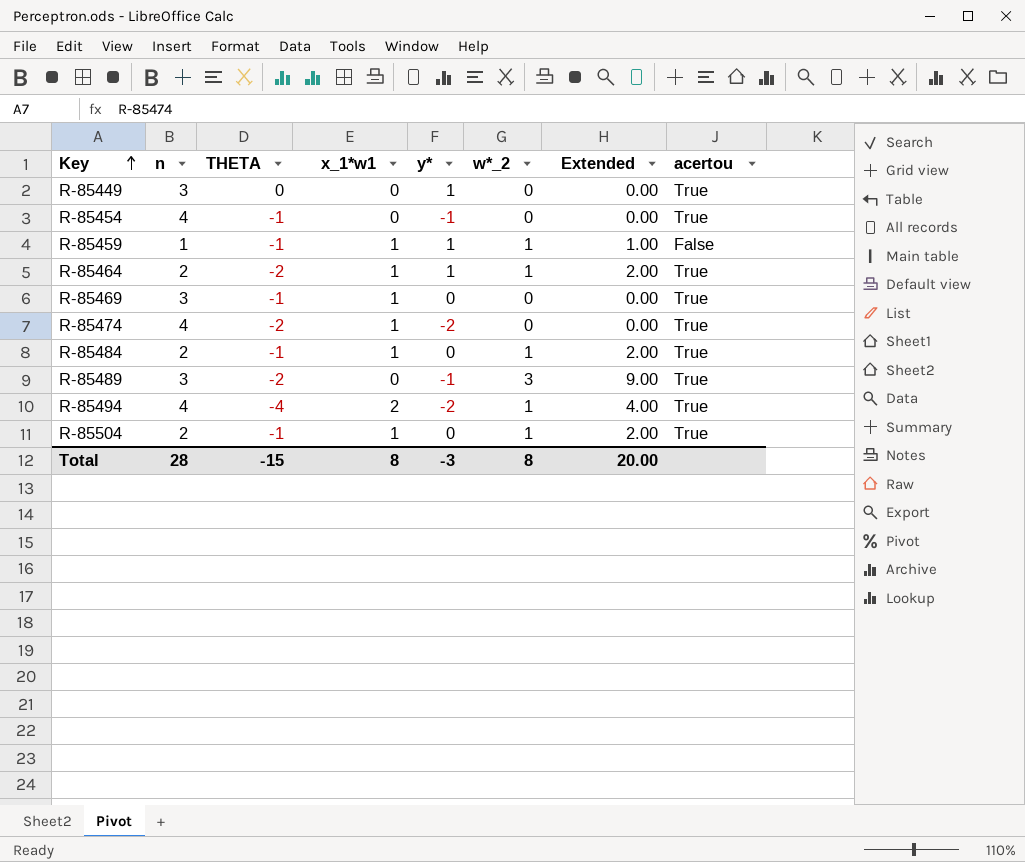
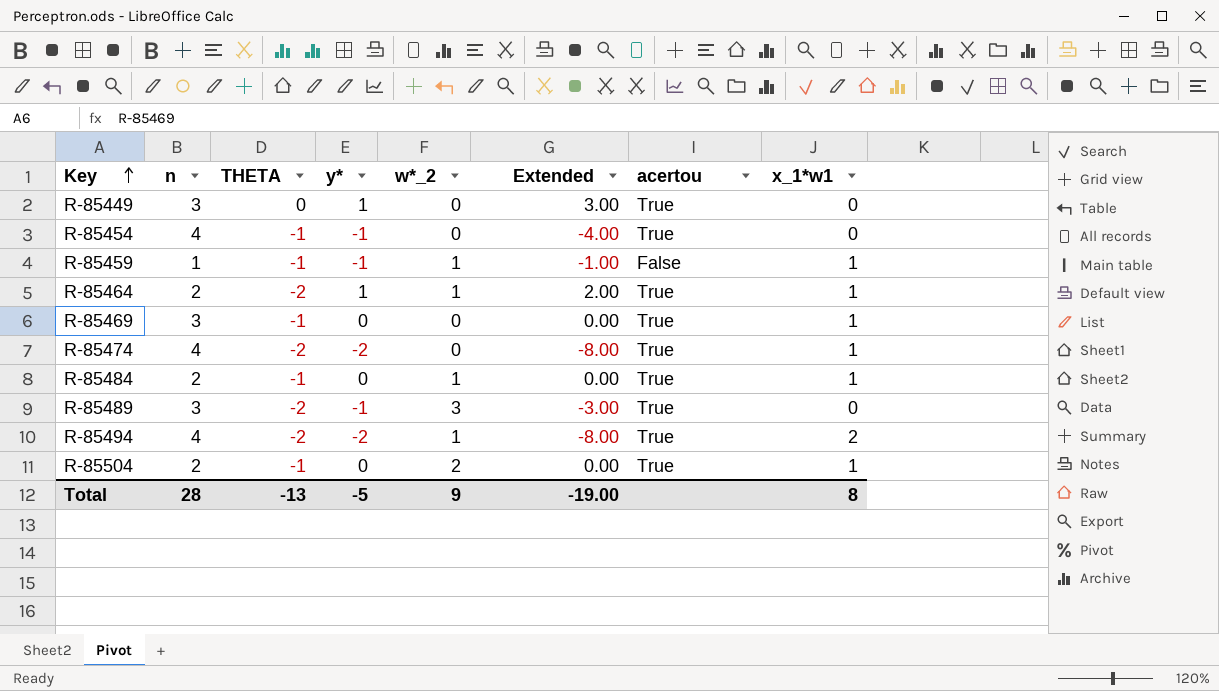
column Extended | formula: [n] * [w*_2] -> [n] * [y*]
column x_1*w1 | position: 4 -> 8
R-85459 | y*: 1 -> -1
R-85494 | THETA: -4 -> -2
R-85504 | w*_2: 1 -> 2
Total | THETA: -15 -> -13
Total | y*: -3 -> -5
Total | w*_2: 8 -> 9
Total | Extended: 20.00 -> -19.00

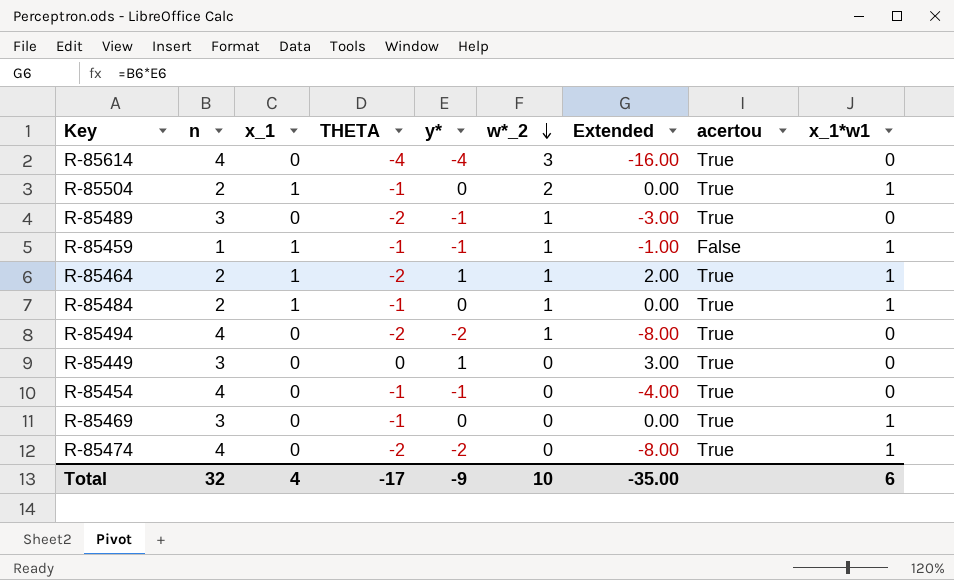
row order: Key ascending -> w*_2 descending
column x_1 | position: none -> 3
row R-85614: none -> 4 | 0 | -4 | -4 | 3 | -16.00 | True | 0
R-85489 | w*_2: 3 -> 1
R-85494 | x_1*w1: 2 -> 0
Total | n: 28 -> 32
Total | THETA: -13 -> -17
Total | y*: -5 -> -9
Total | w*_2: 9 -> 10
Total | Extended: -19.00 -> -35.00
Total | x_1*w1: 8 -> 6

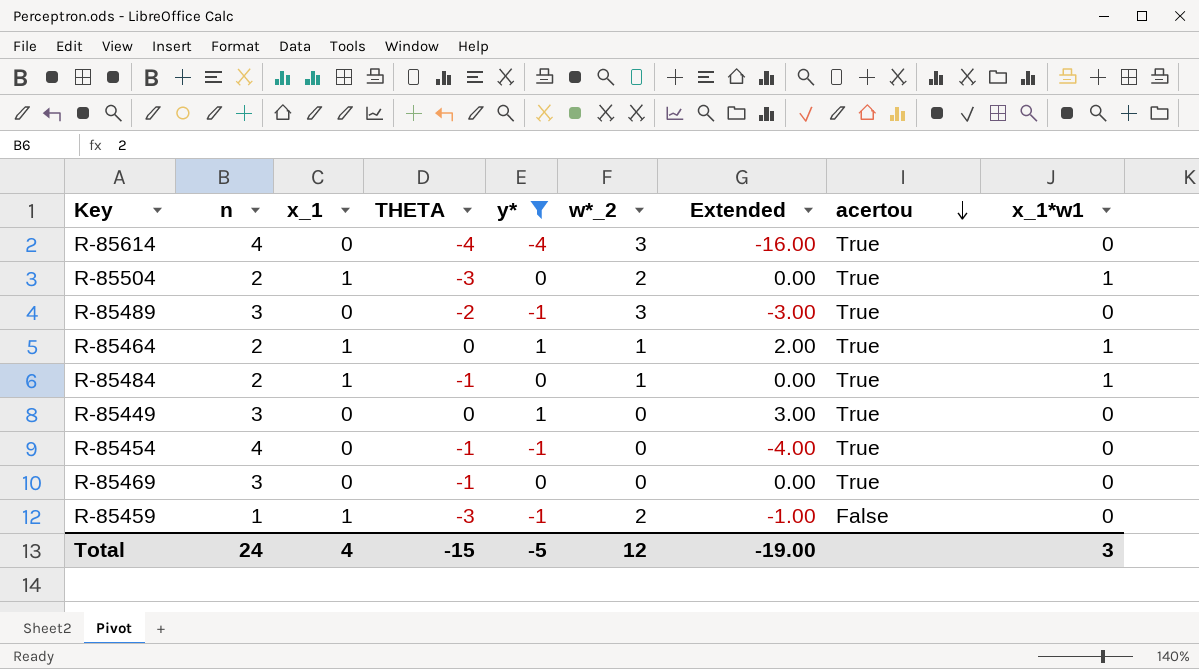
filter: none -> y* != -2
row order: w*_2 descending -> acertou descending
R-85504 | THETA: -1 -> -3
R-85489 | w*_2: 1 -> 3
R-85464 | THETA: -2 -> 0
R-85469 | x_1*w1: 1 -> 0
R-85459 | THETA: -1 -> -3
R-85459 | w*_2: 1 -> 2
R-85459 | x_1*w1: 1 -> 0
Total | n: 32 -> 24
Total | THETA: -17 -> -15
Total | y*: -9 -> -5
Total | w*_2: 10 -> 12
Total | Extended: -35.00 -> -19.00
Total | x_1*w1: 6 -> 3

